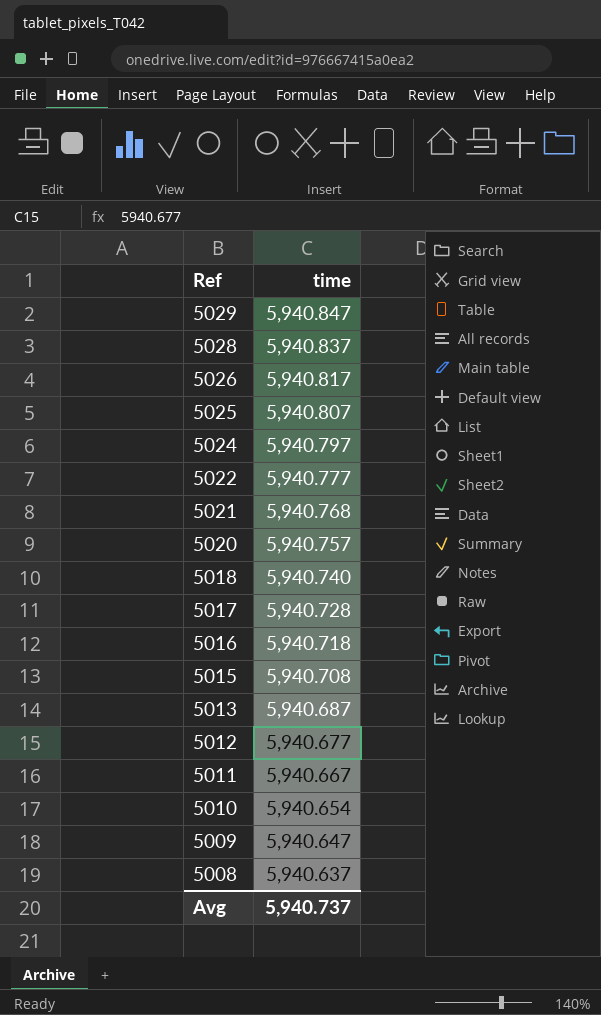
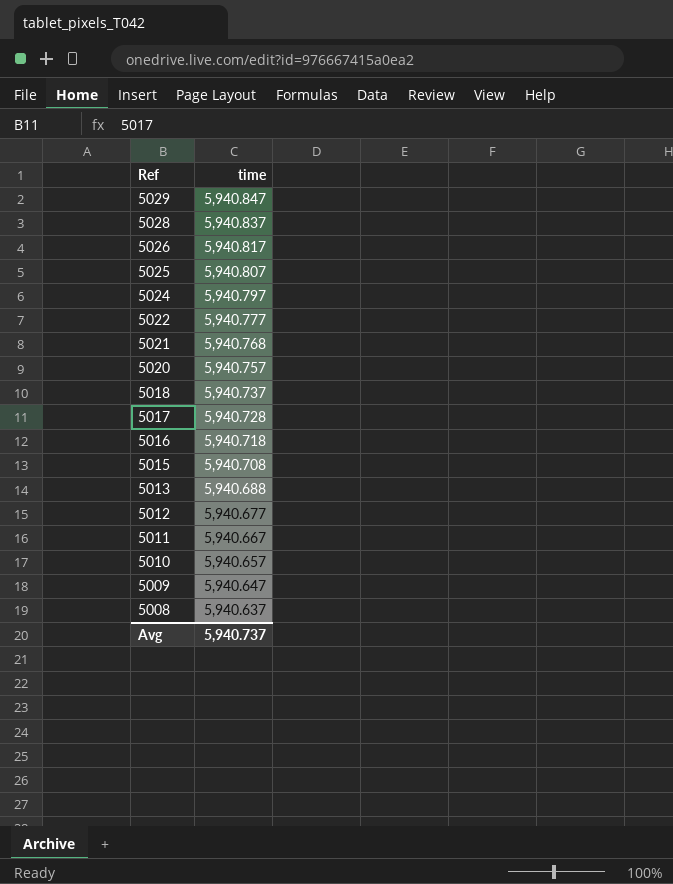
5018 | time: 5,940.740 -> 5,940.737
5013 | time: 5,940.687 -> 5,940.688
5010 | time: 5,940.654 -> 5,940.657

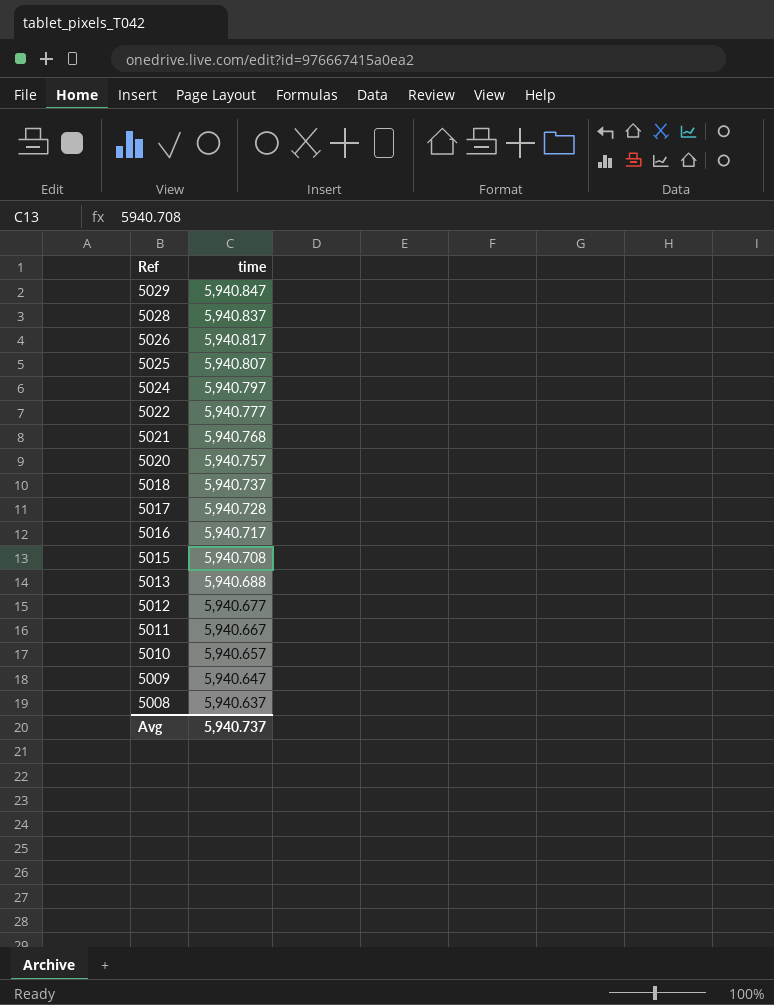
5016 | time: 5,940.718 -> 5,940.717

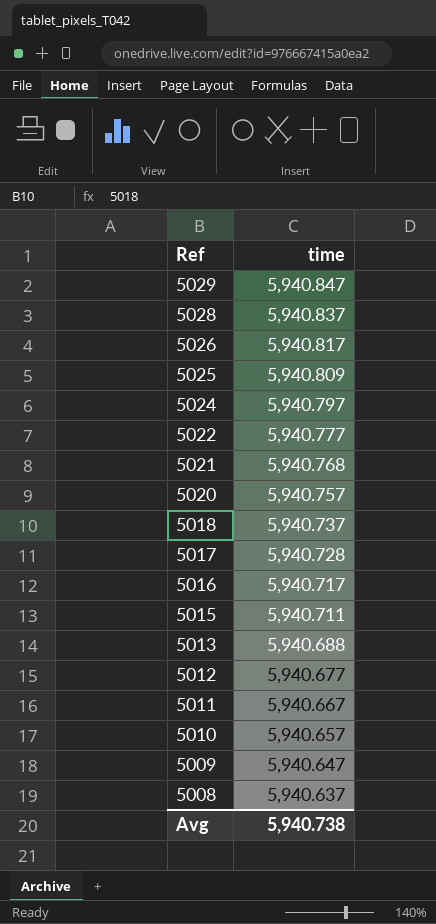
5025 | time: 5,940.807 -> 5,940.809
5015 | time: 5,940.708 -> 5,940.711
Avg | time: 5,940.737 -> 5,940.738

